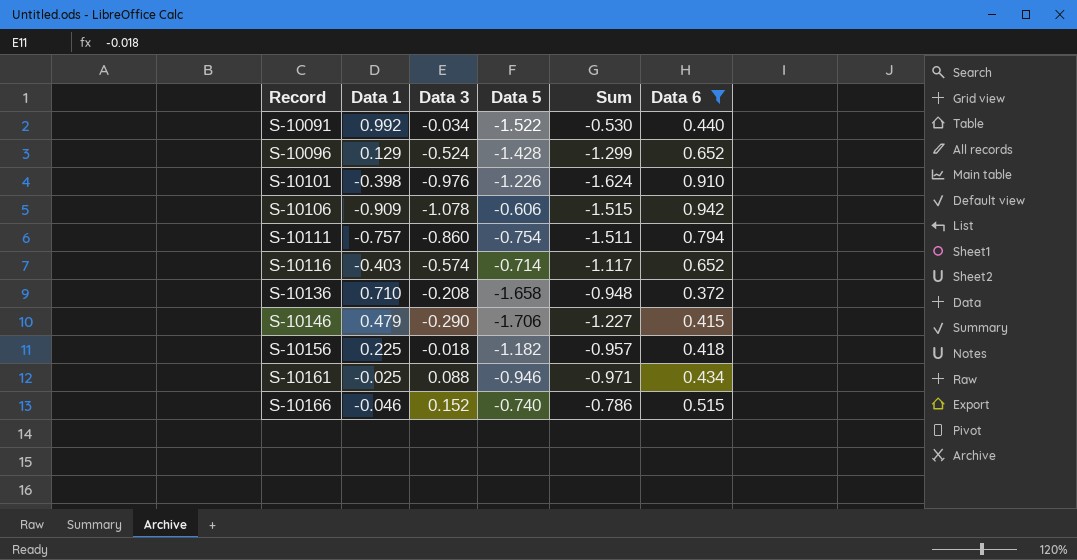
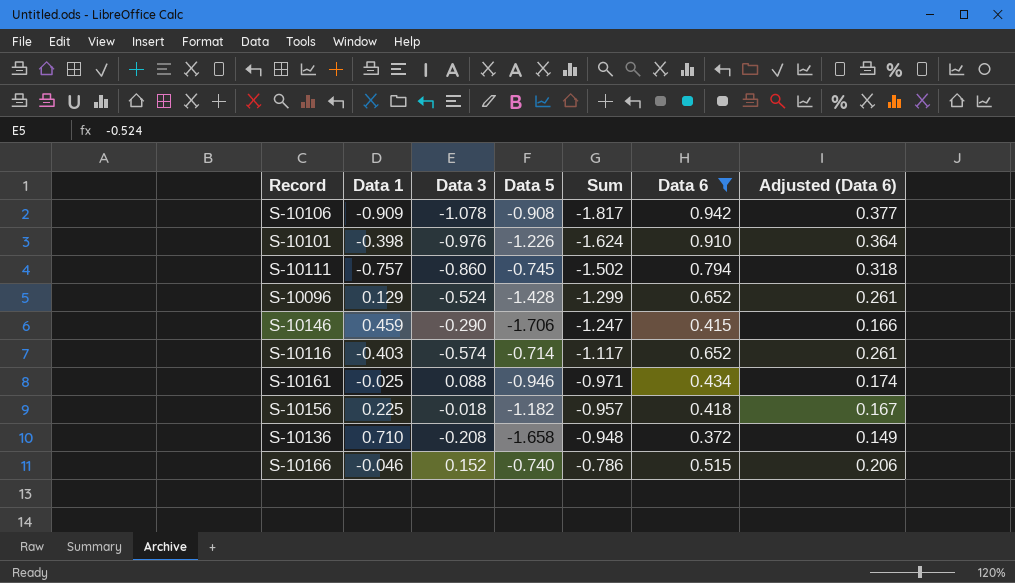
row order: Record ascending -> Sum ascending
column Adjusted (Data 6) | formula: none -> [Data 6] * 0.4
row S-10091: 0.992 | -0.034 | -1.522 | -0.530 | 0.440 -> none
S-10106 | Data 5: -0.606 -> -0.908
S-10106 | Sum: -1.515 -> -1.817
S-10111 | Data 5: -0.754 -> -0.745
S-10111 | Sum: -1.511 -> -1.502
S-10146 | Data 1: 0.479 -> 0.459
S-10146 | Sum: -1.227 -> -1.247

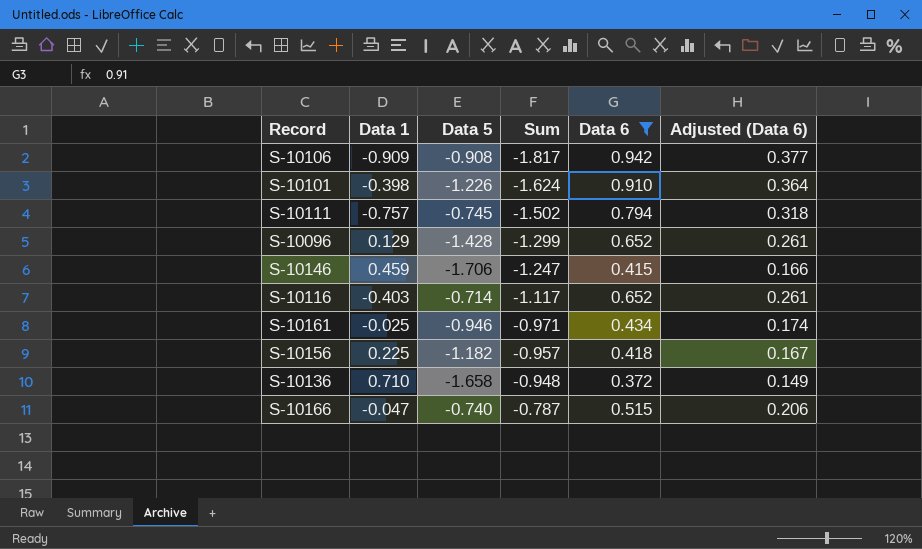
column Data 3 | position: 3 -> none
S-10166 | Data 1: -0.046 -> -0.047
S-10166 | Sum: -0.786 -> -0.787

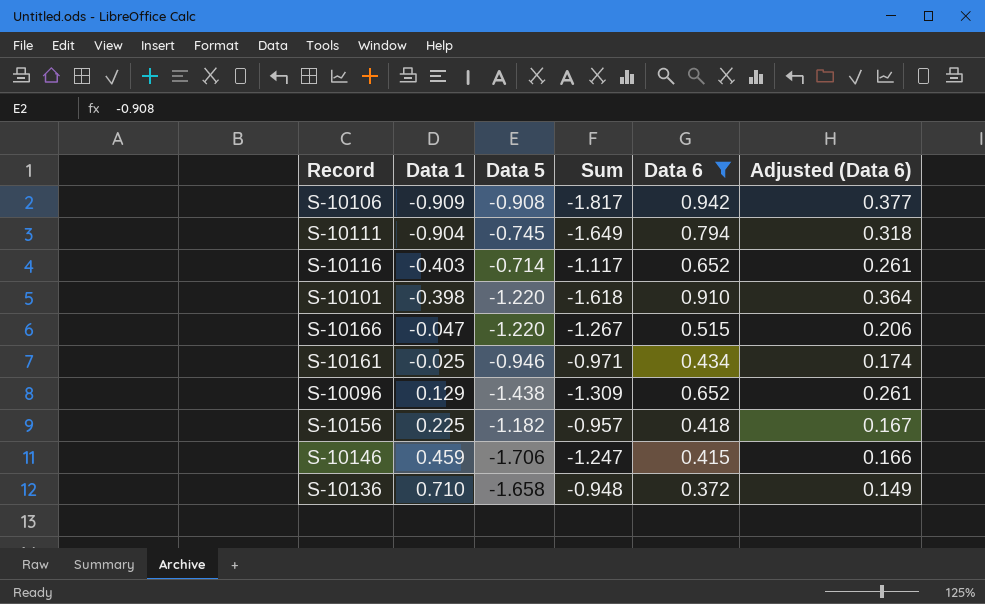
row order: Sum ascending -> Data 1 ascending
S-10111 | Data 1: -0.757 -> -0.904
S-10111 | Sum: -1.502 -> -1.649
S-10101 | Data 5: -1.226 -> -1.220
S-10101 | Sum: -1.624 -> -1.618
S-10166 | Data 5: -0.740 -> -1.220
S-10166 | Sum: -0.787 -> -1.267
S-10096 | Data 5: -1.428 -> -1.438
S-10096 | Sum: -1.299 -> -1.309

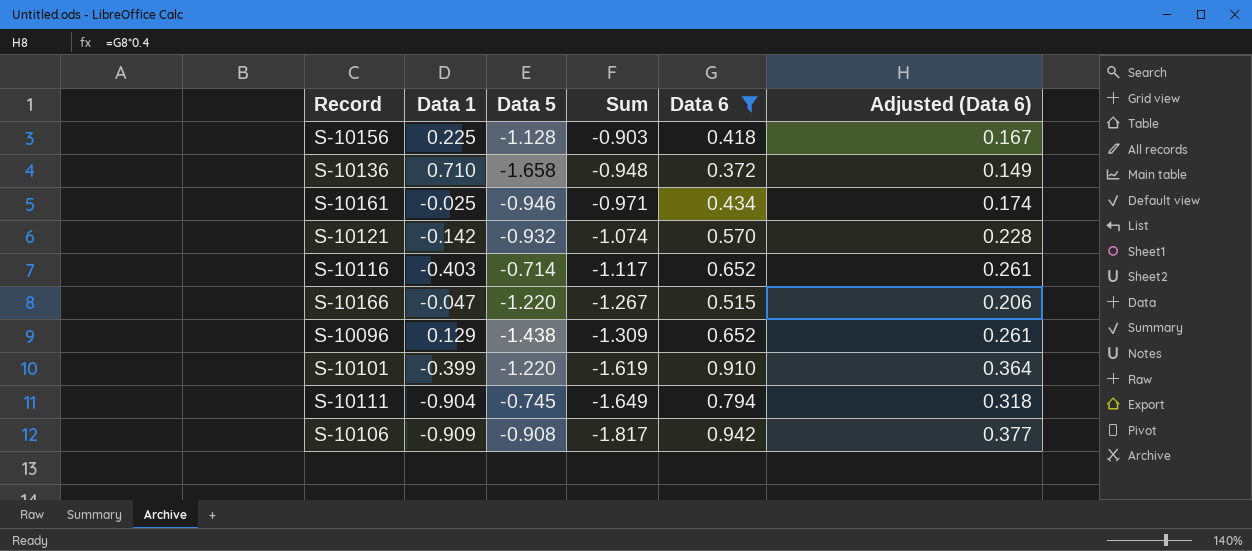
row order: Data 1 ascending -> Sum descending
row S-10146: 0.459 | -1.706 | -1.247 | 0.415 | 0.166 -> none
S-10156 | Data 5: -1.182 -> -1.128
S-10156 | Sum: -0.957 -> -0.903
row S-10121: none -> -0.142 | -0.932 | -1.074 | 0.570 | 0.228
S-10101 | Data 1: -0.398 -> -0.399
S-10101 | Sum: -1.618 -> -1.619

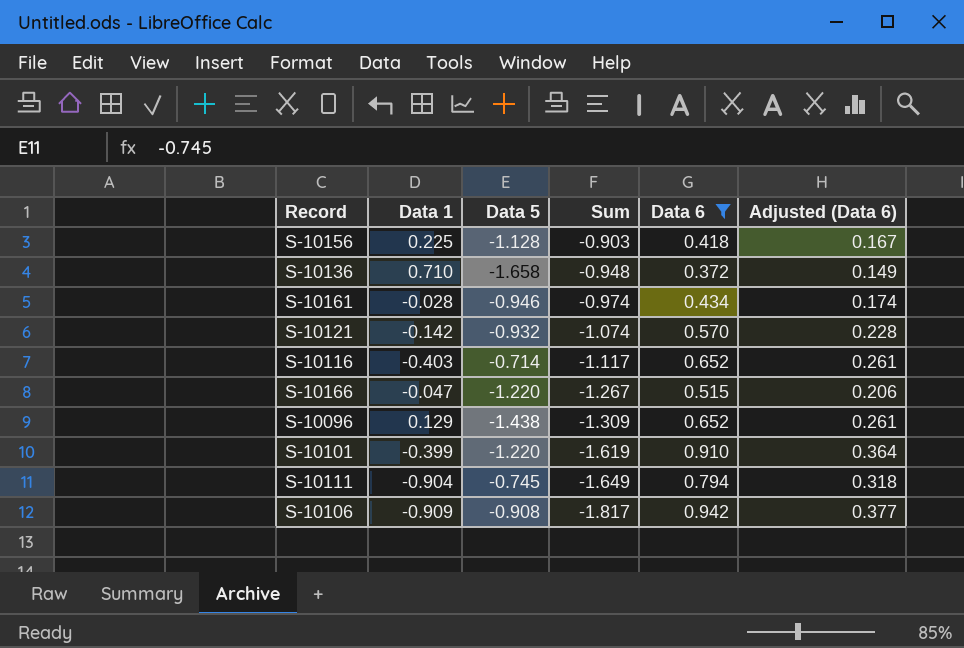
S-10161 | Data 1: -0.025 -> -0.028
S-10161 | Sum: -0.971 -> -0.974

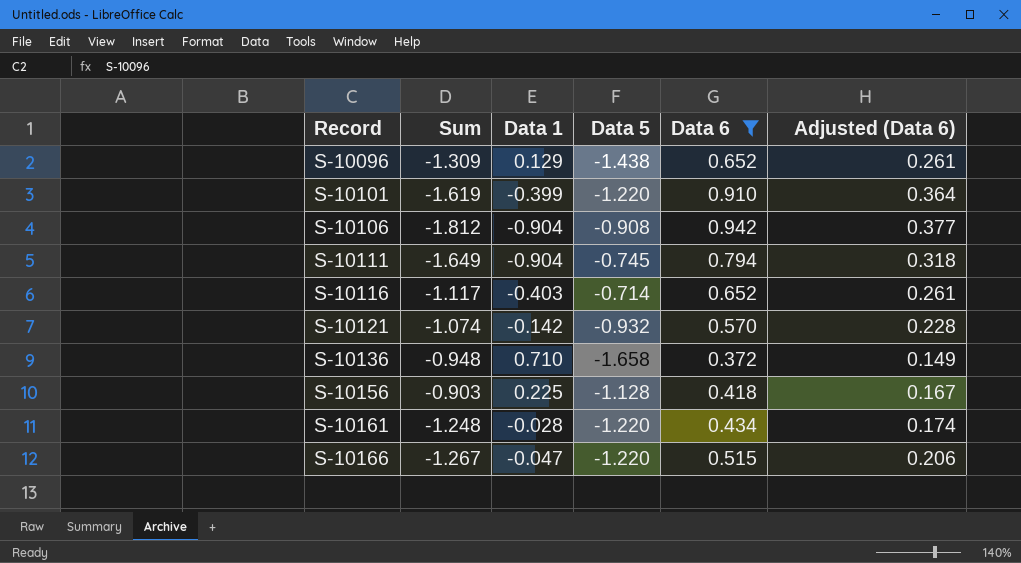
row order: Sum descending -> Record ascending
column Sum | position: 4 -> 2
S-10106 | Sum: -1.817 -> -1.812
S-10106 | Data 1: -0.909 -> -0.904
S-10161 | Sum: -0.974 -> -1.248
S-10161 | Data 5: -0.946 -> -1.220

